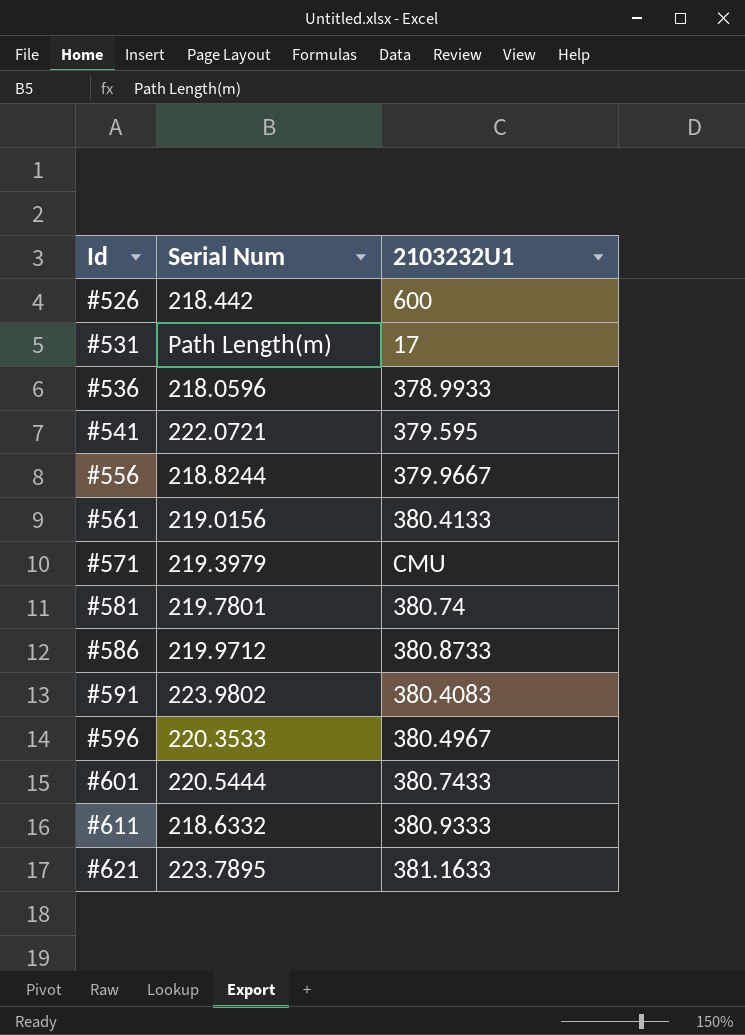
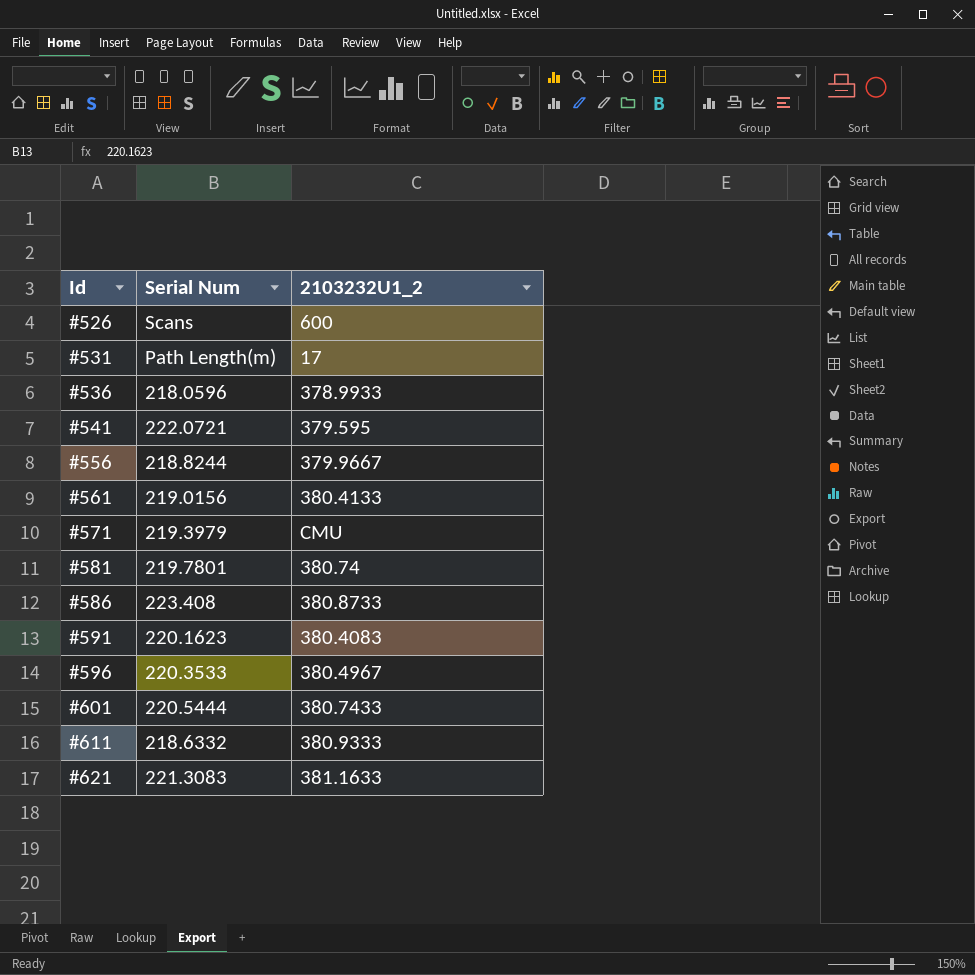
column name: 2103232U1 -> 2103232U1_2
#526 | Serial Num: 218.442 -> Scans
#586 | Serial Num: 219.9712 -> 223.408
#591 | Serial Num: 223.9802 -> 220.1623
#621 | Serial Num: 223.7895 -> 221.3083

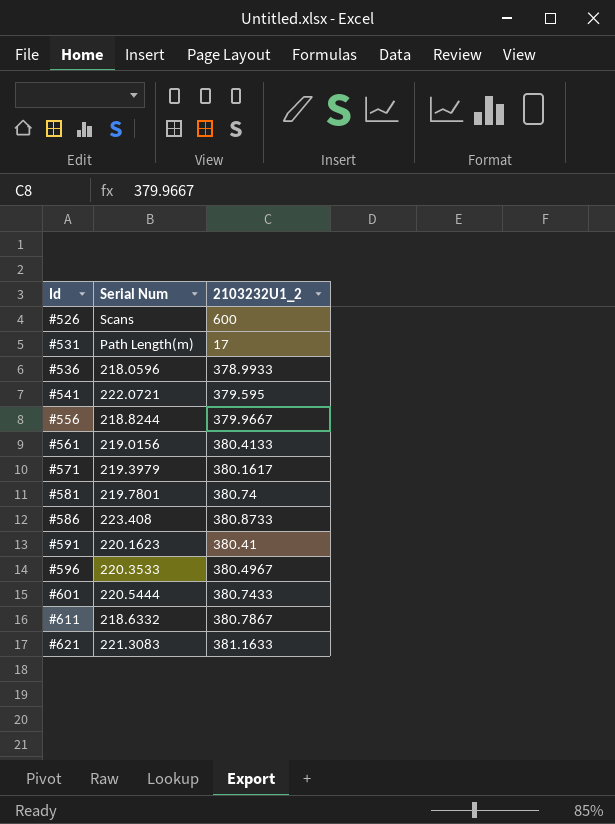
#571 | 2103232U1_2: CMU -> 380.1617
#591 | 2103232U1_2: 380.4083 -> 380.41
#611 | 2103232U1_2: 380.9333 -> 380.7867

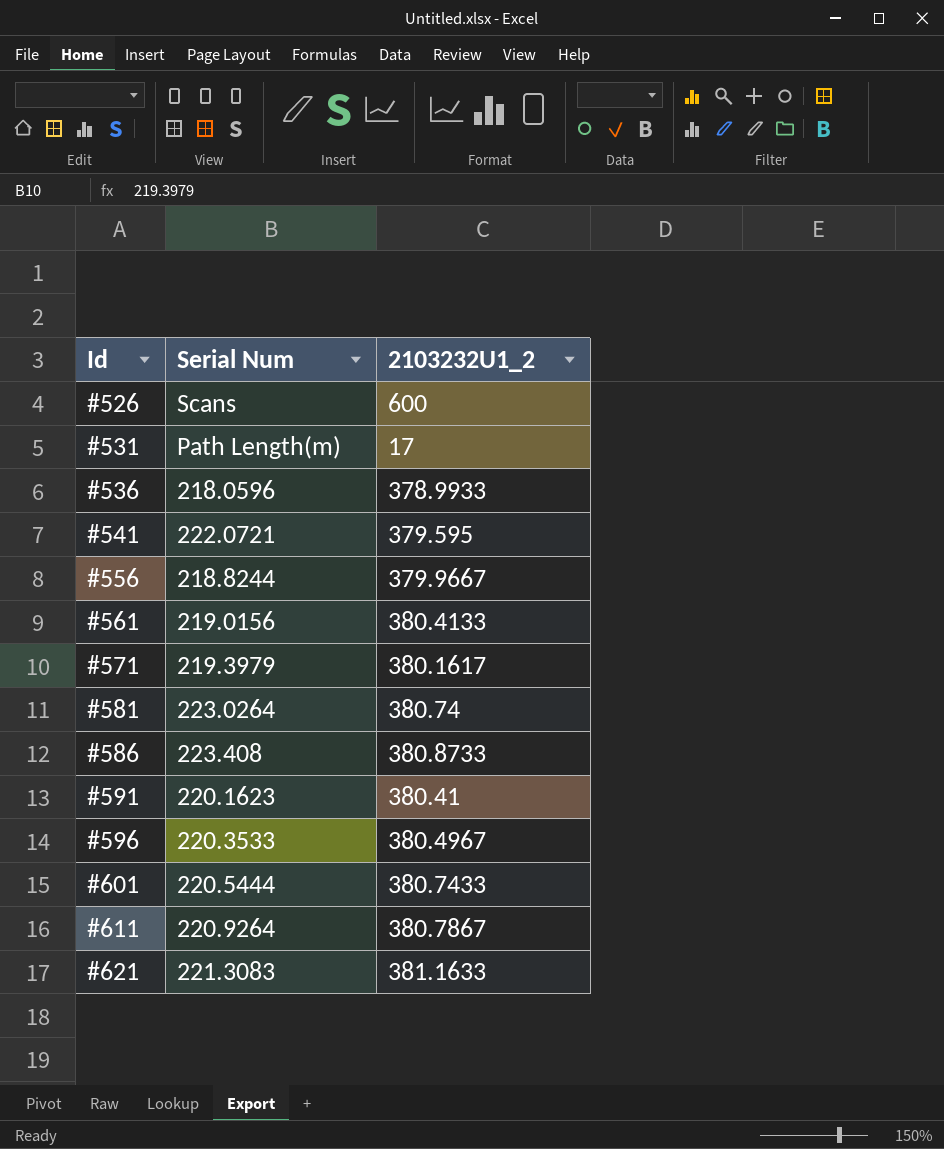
#581 | Serial Num: 219.7801 -> 223.0264
#611 | Serial Num: 218.6332 -> 220.9264

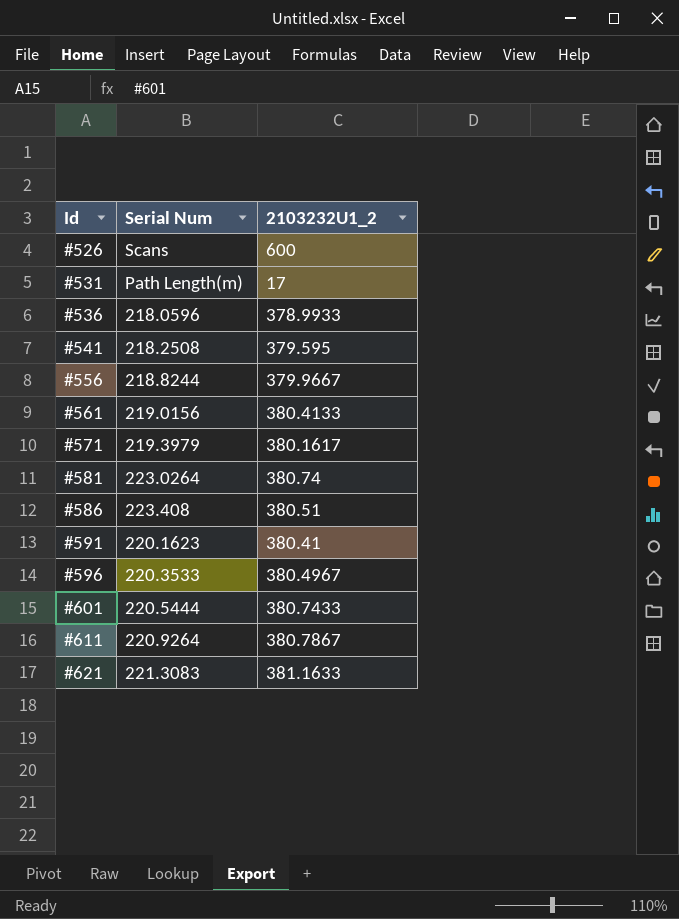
#541 | Serial Num: 222.0721 -> 218.2508
#586 | 2103232U1_2: 380.8733 -> 380.51

